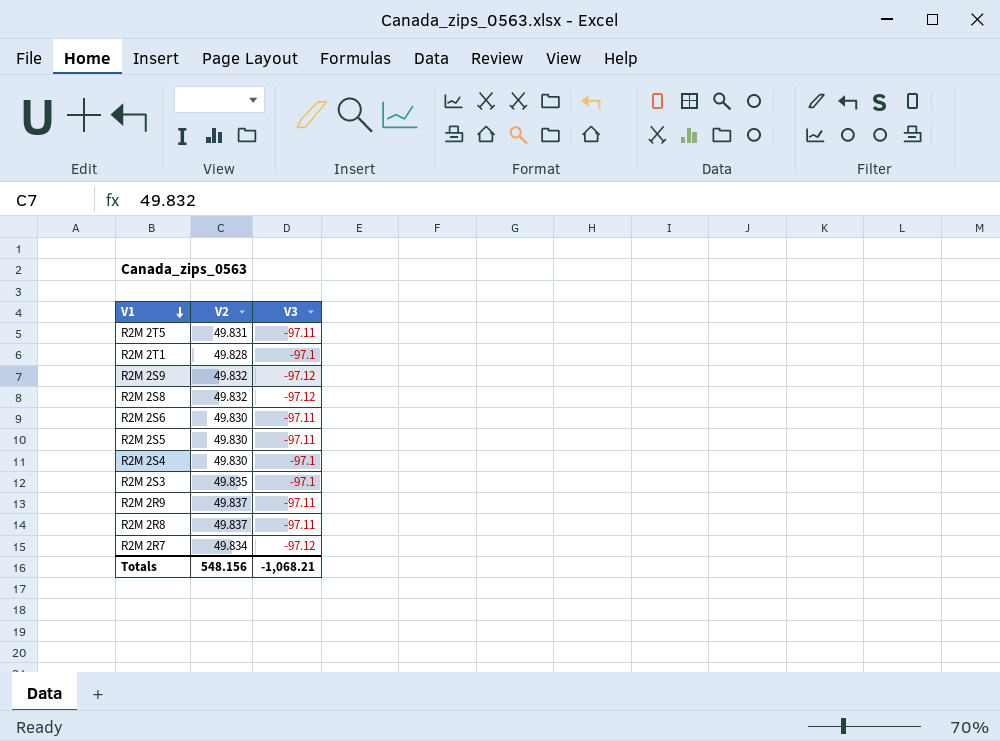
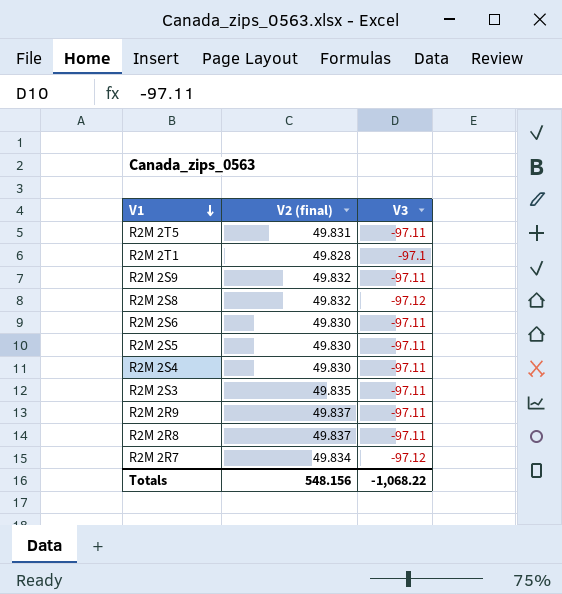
column name: V2 -> V2 (final)
R2M 2S9 | V3: -97.12 -> -97.11
R2M 2S4 | V3: -97.1 -> -97.11
R2M 2S3 | V3: -97.1 -> -97.11
Totals | V3: -1,068.21 -> -1,068.22

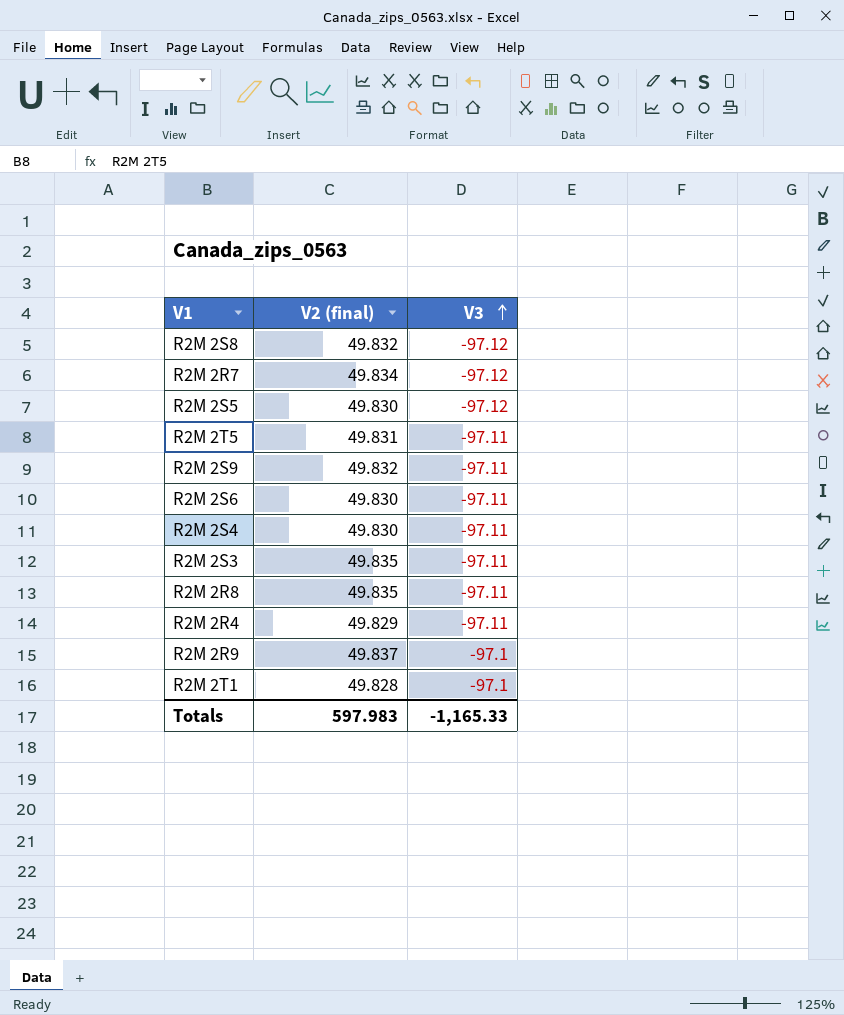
row order: V1 descending -> V3 ascending
R2M 2S5 | V3: -97.11 -> -97.12
R2M 2R8 | V2 (final): 49.837 -> 49.835
row R2M 2R4: none -> 49.829 | -97.11
R2M 2R9 | V3: -97.11 -> -97.1
Totals | V2 (final): 548.156 -> 597.983
Totals | V3: -1,068.22 -> -1,165.33

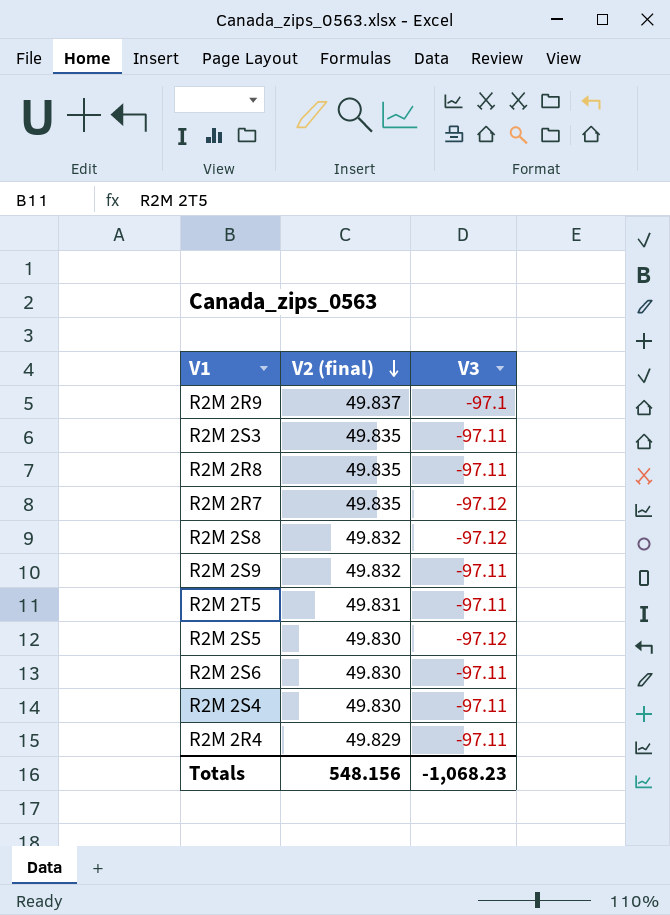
row order: V3 ascending -> V2 (final) descending
row R2M 2T1: 49.828 | -97.1 -> none
R2M 2R7 | V2 (final): 49.834 -> 49.835
Totals | V2 (final): 597.983 -> 548.156
Totals | V3: -1,165.33 -> -1,068.23

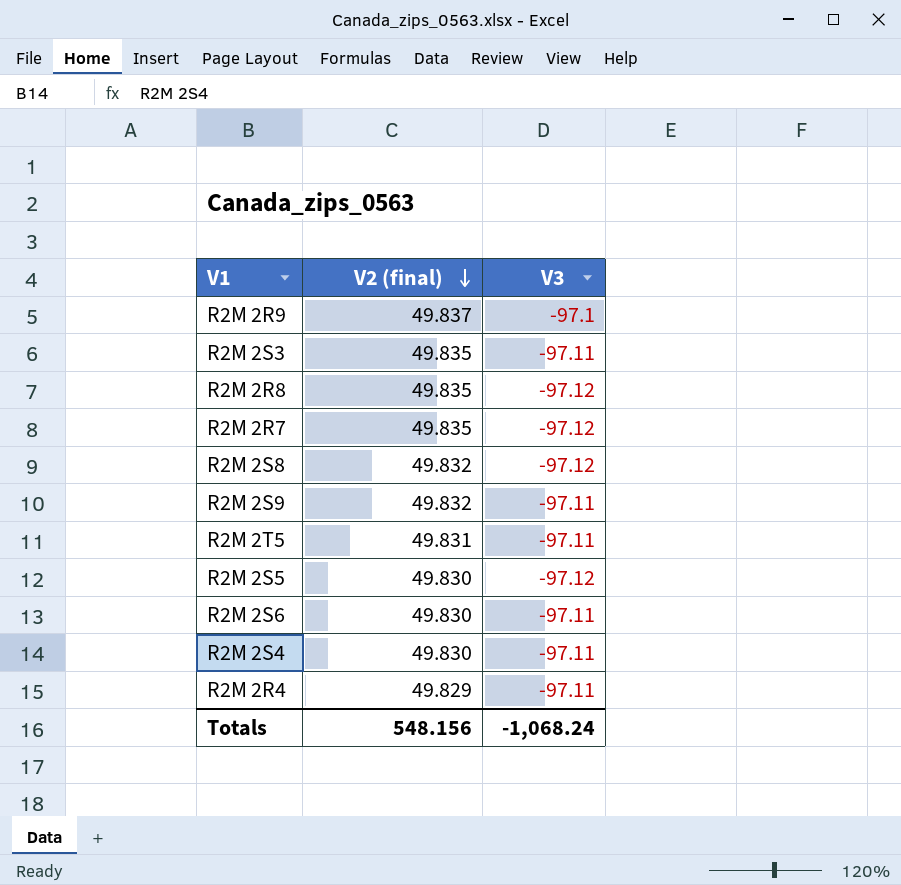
R2M 2R8 | V3: -97.11 -> -97.12
Totals | V3: -1,068.23 -> -1,068.24

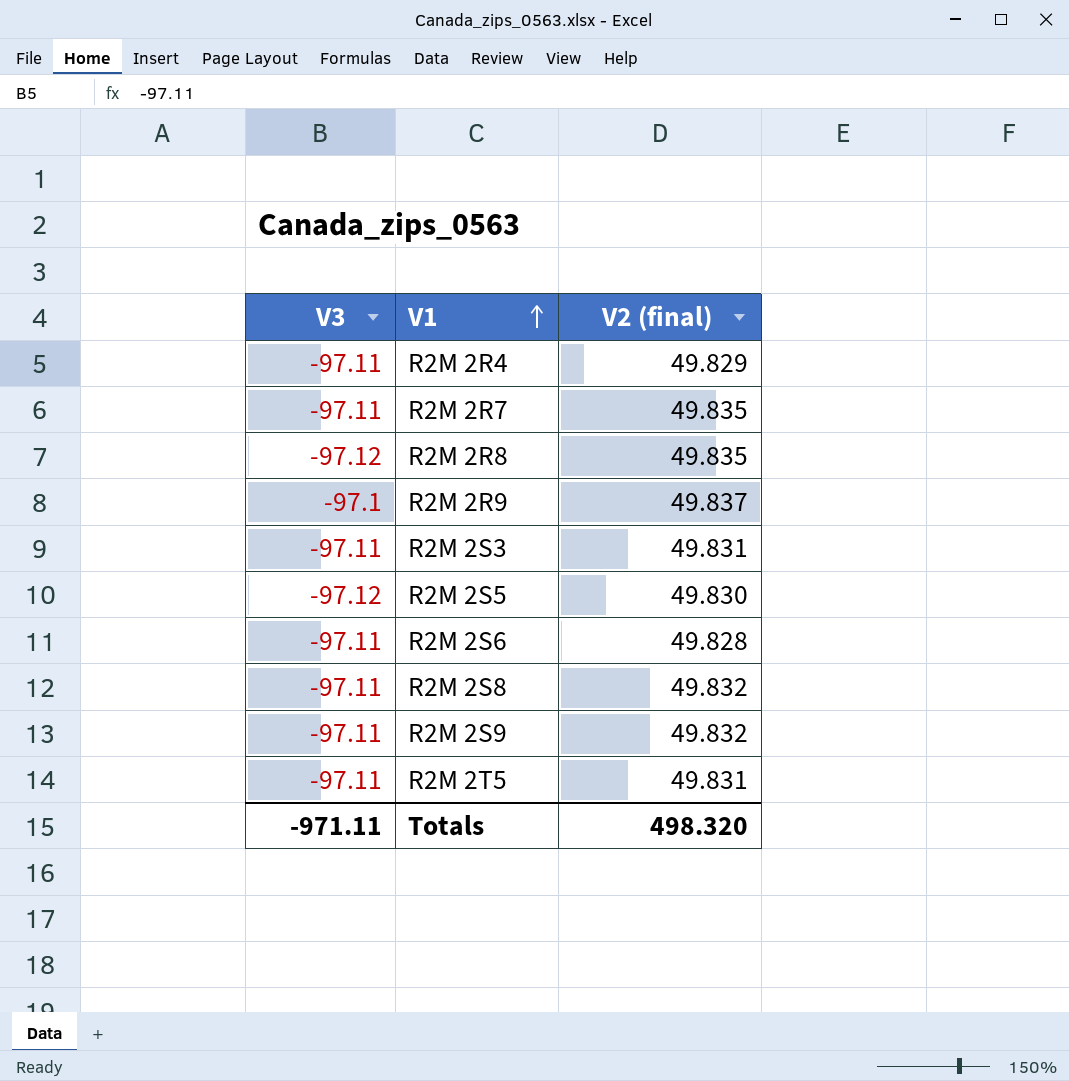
row order: V2 (final) descending -> V1 ascending
column V3 | position: 3 -> 1
row R2M 2S4: 49.830 | -97.11 -> none
R2M 2R7 | V3: -97.12 -> -97.11
R2M 2S3 | V2 (final): 49.835 -> 49.831
R2M 2S6 | V2 (final): 49.830 -> 49.828
R2M 2S8 | V3: -97.12 -> -97.11
Totals | V3: -1,068.24 -> -971.11
Totals | V2 (final): 548.156 -> 498.320

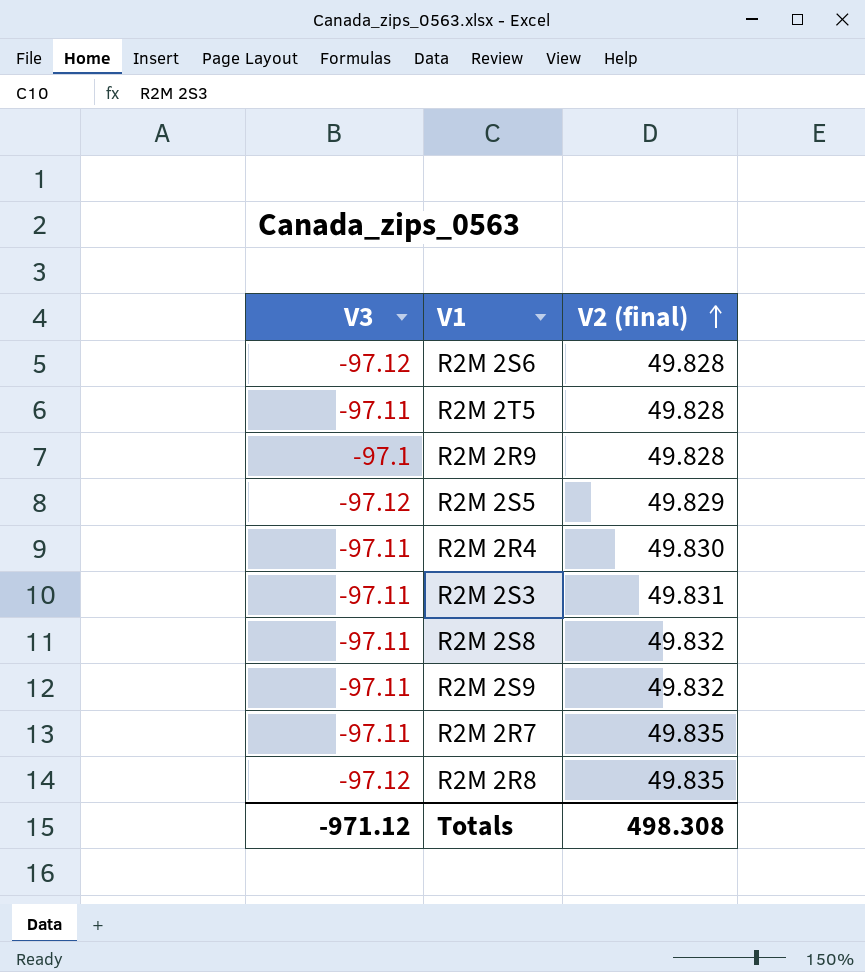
row order: V1 ascending -> V2 (final) ascending
R2M 2S6 | V3: -97.11 -> -97.12
R2M 2T5 | V2 (final): 49.831 -> 49.828
R2M 2R9 | V2 (final): 49.837 -> 49.828
R2M 2S5 | V2 (final): 49.830 -> 49.829
R2M 2R4 | V2 (final): 49.829 -> 49.830
Totals | V3: -971.11 -> -971.12
Totals | V2 (final): 498.320 -> 498.308

